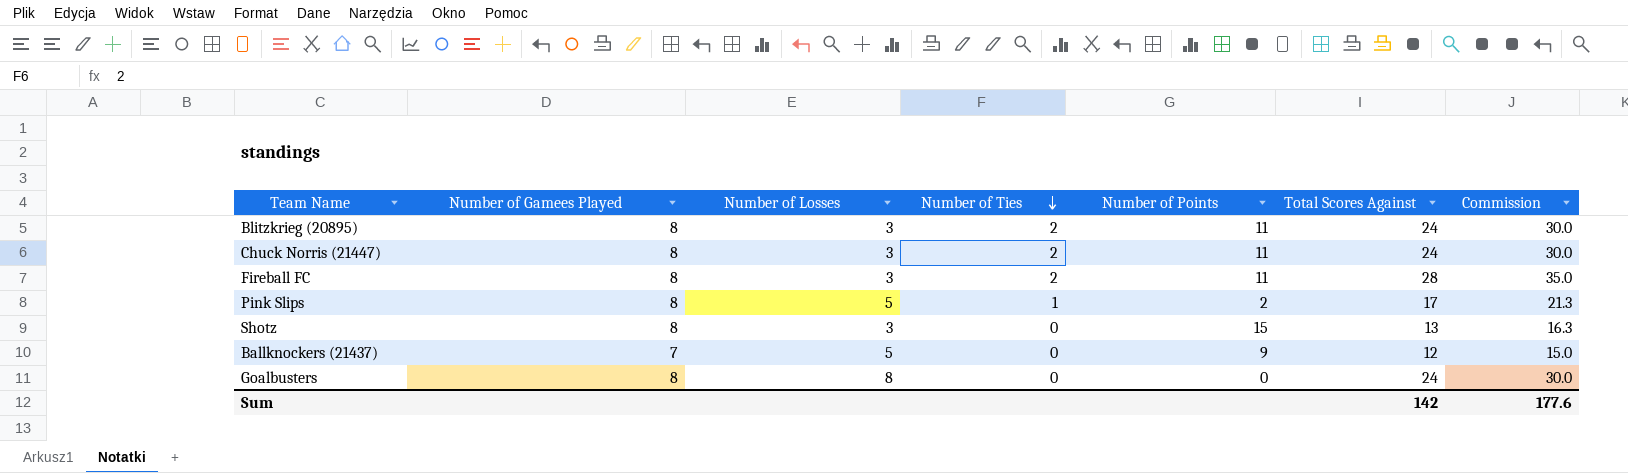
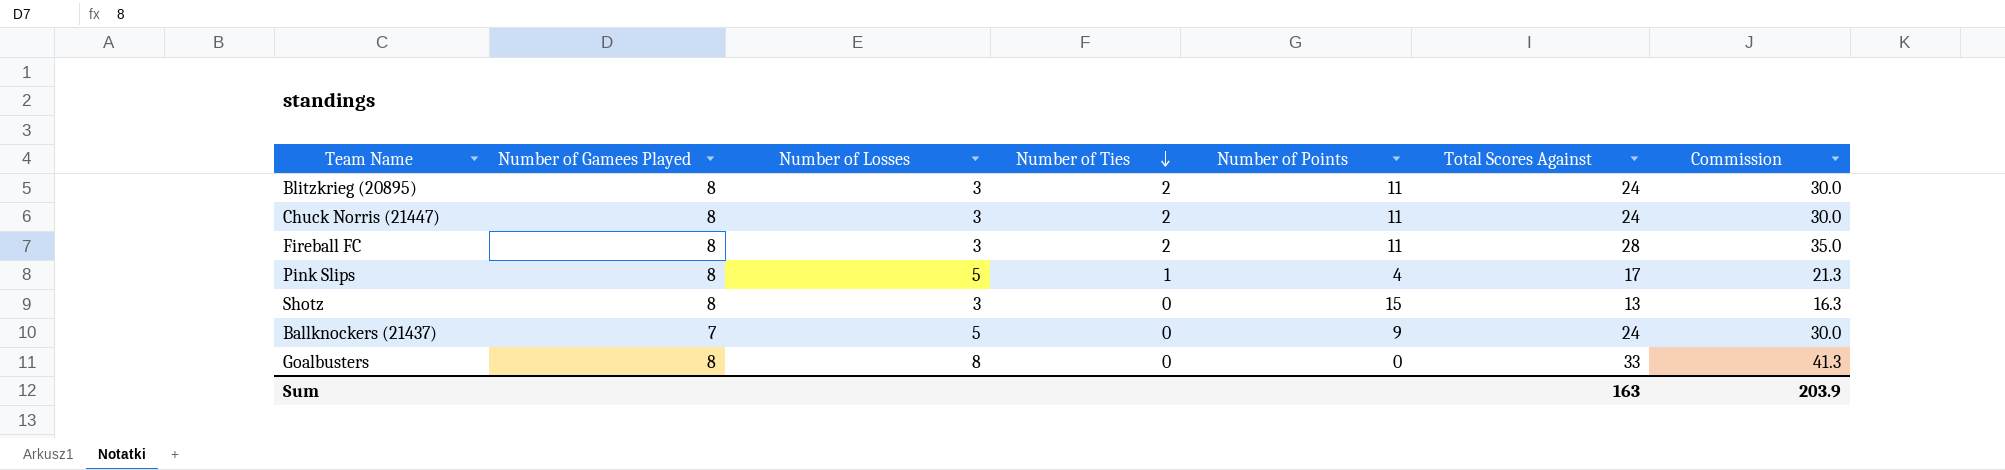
Pink Slips | Number of Points: 2 -> 4
Ballknockers (21437) | Total Scores Against: 12 -> 24
Ballknockers (21437) | Commission: 15.0 -> 30.0
Goalbusters | Total Scores Against: 24 -> 33
Goalbusters | Commission: 30.0 -> 41.3
Sum | Total Scores Against: 142 -> 163
Sum | Commission: 177.6 -> 203.9

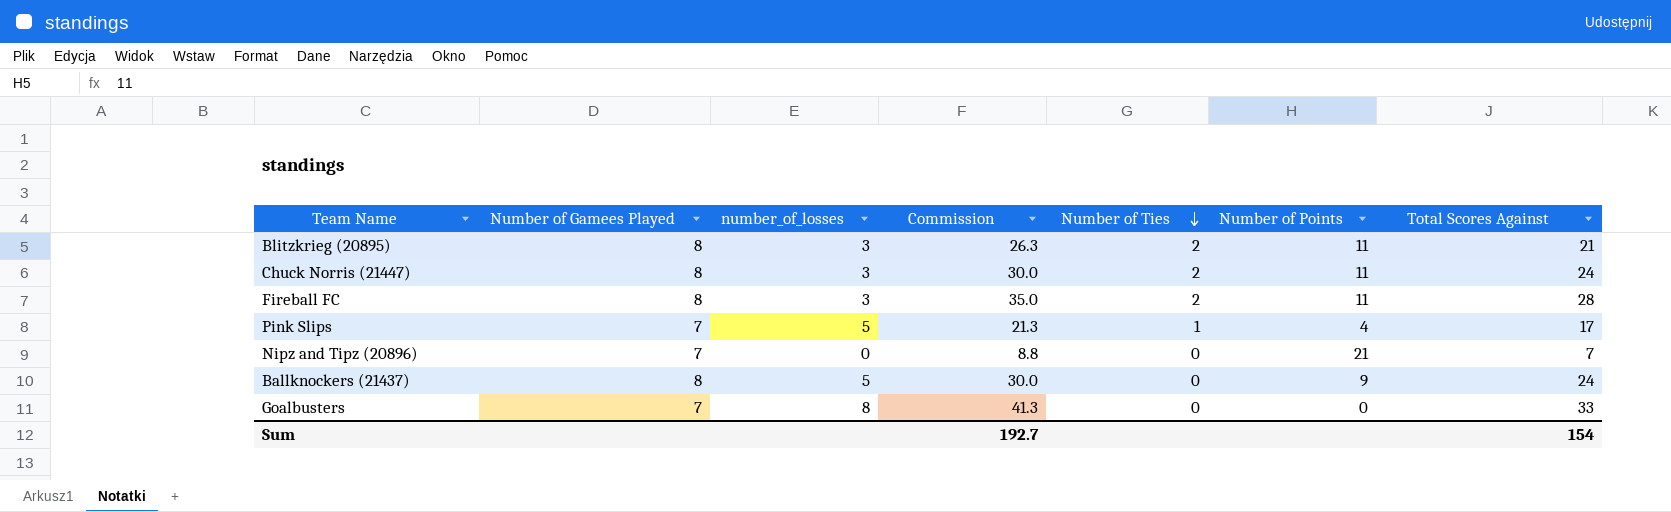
column name: Number of Losses -> number_of_losses
column Commission | position: 7 -> 4
row Shotz: 8 | 3 | 0 | 15 | 13 | 16.3 -> none
Blitzkrieg (20895) | Commission: 30.0 -> 26.3
Blitzkrieg (20895) | Total Scores Against: 24 -> 21
Pink Slips | Number of Gamees Played: 8 -> 7
row Nipz and Tipz (20896): none -> 7 | 0 | 8.8 | 0 | 21 | 7
Ballknockers (21437) | Number of Gamees Played: 7 -> 8
Goalbusters | Number of Gamees Played: 8 -> 7
Sum | Commission: 203.9 -> 192.7
Sum | Total Scores Against: 163 -> 154

